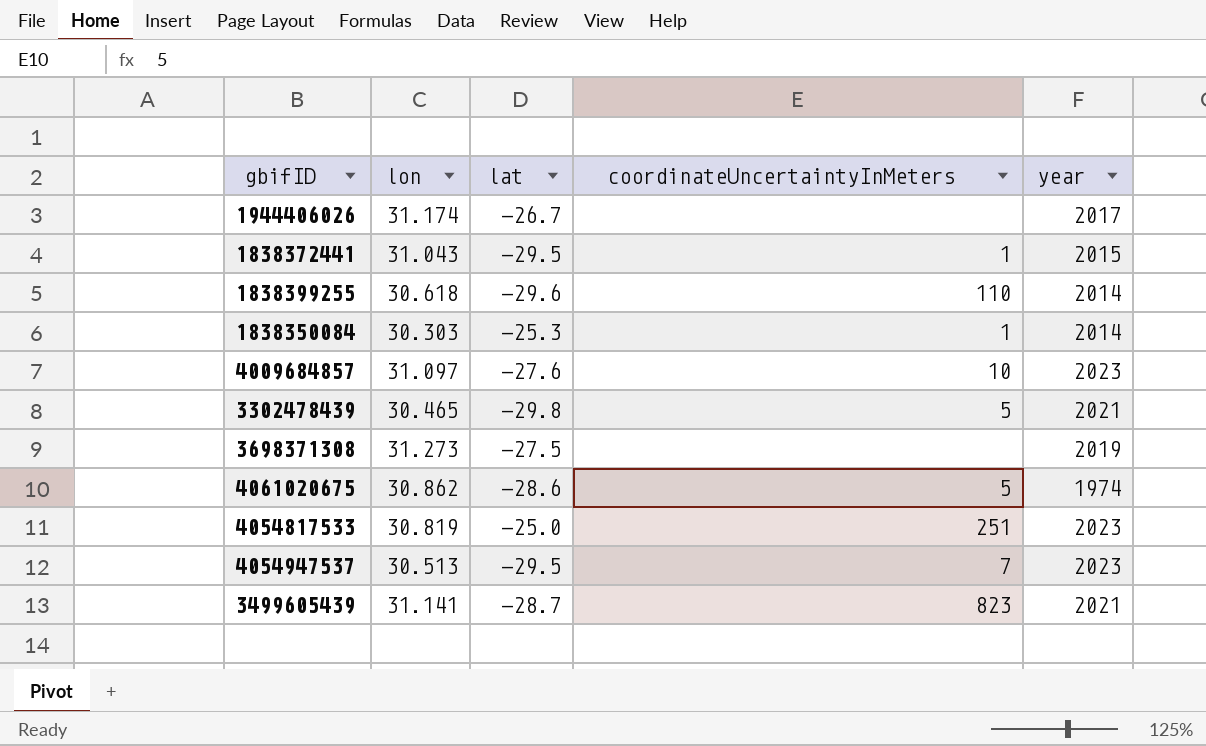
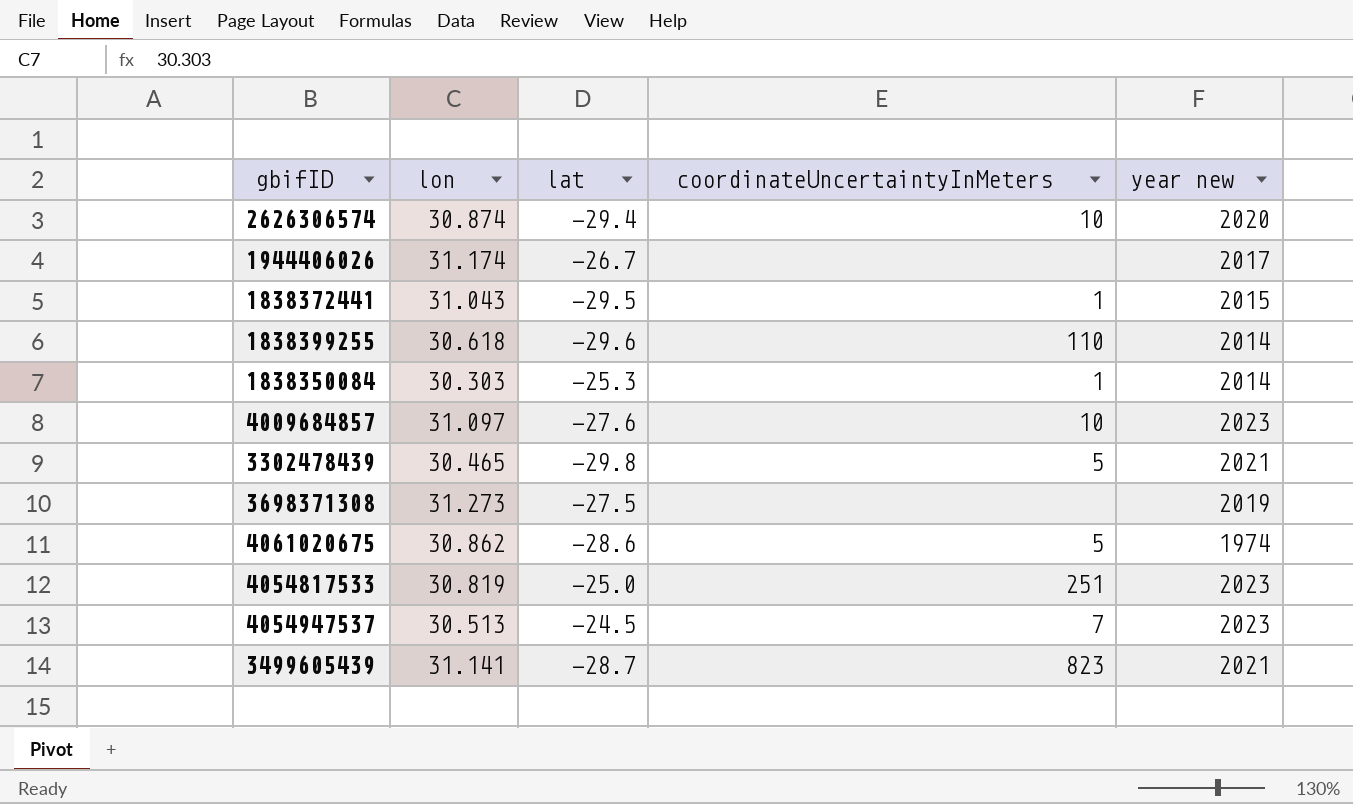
column name: year -> year new
row 2626306574: none -> 30.874 | -29.4 | 10 | 2020
4054947537 | lat: -29.5 -> -24.5

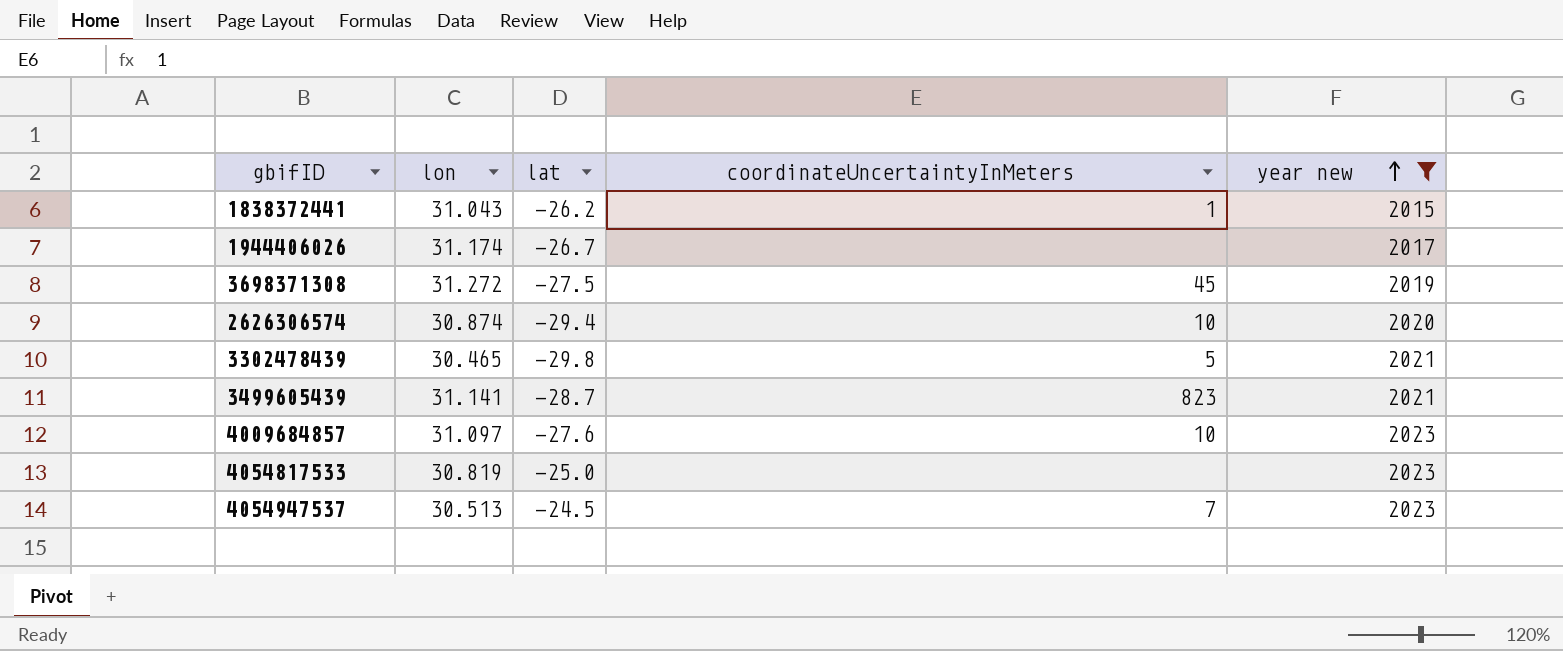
filter: none -> year new >= 2015
row order: none -> year new ascending
1838372441 | lat: -29.5 -> -26.2
3698371308 | lon: 31.273 -> 31.272
3698371308 | coordinateUncertaintyInMeters: none -> 45
4054817533 | coordinateUncertaintyInMeters: 251 -> none

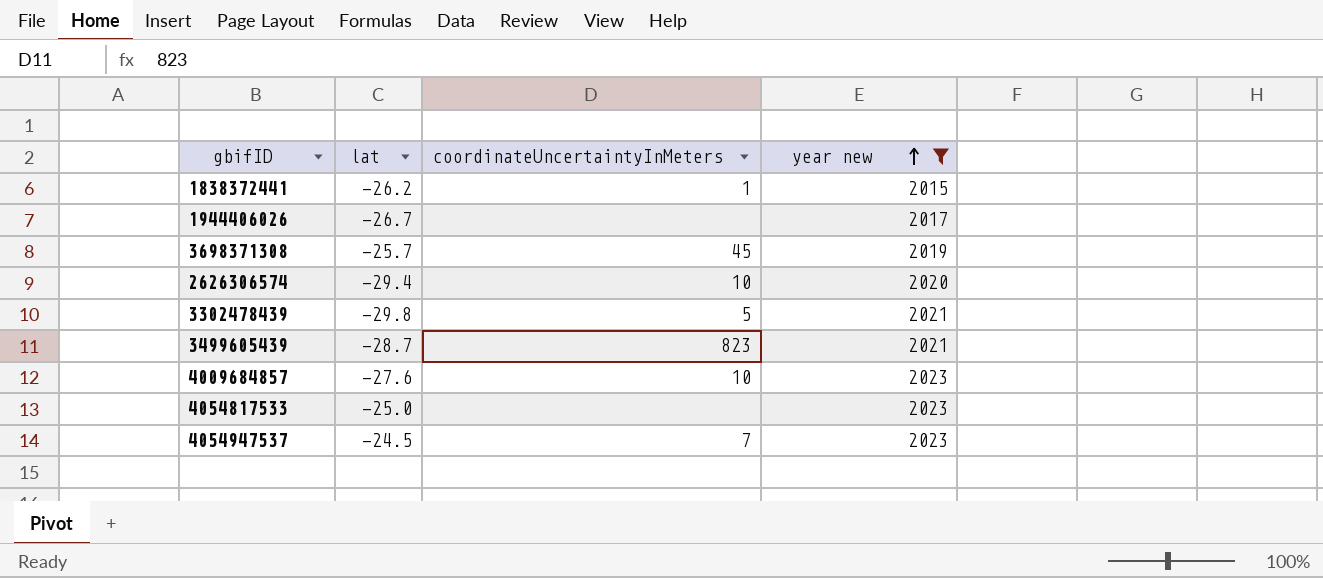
column lon | position: 2 -> none
3698371308 | lat: -27.5 -> -25.7

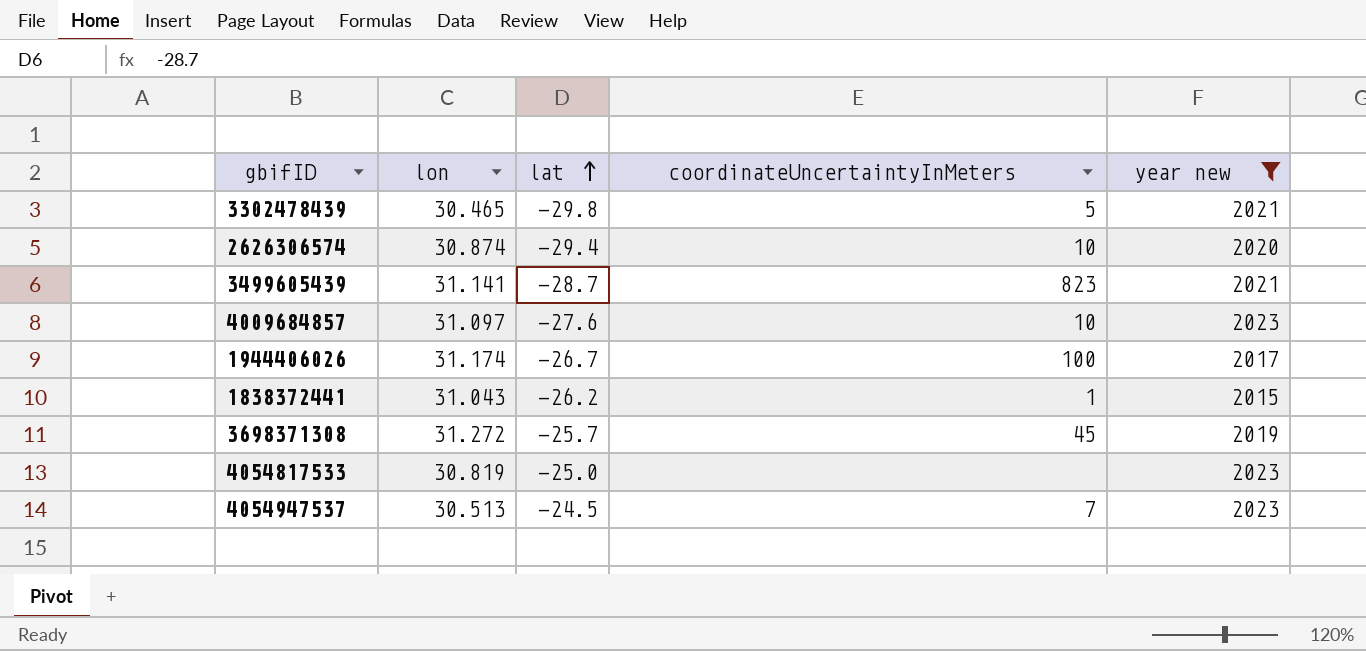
row order: year new ascending -> lat ascending
column lon | position: none -> 2
1944406026 | coordinateUncertaintyInMeters: none -> 100

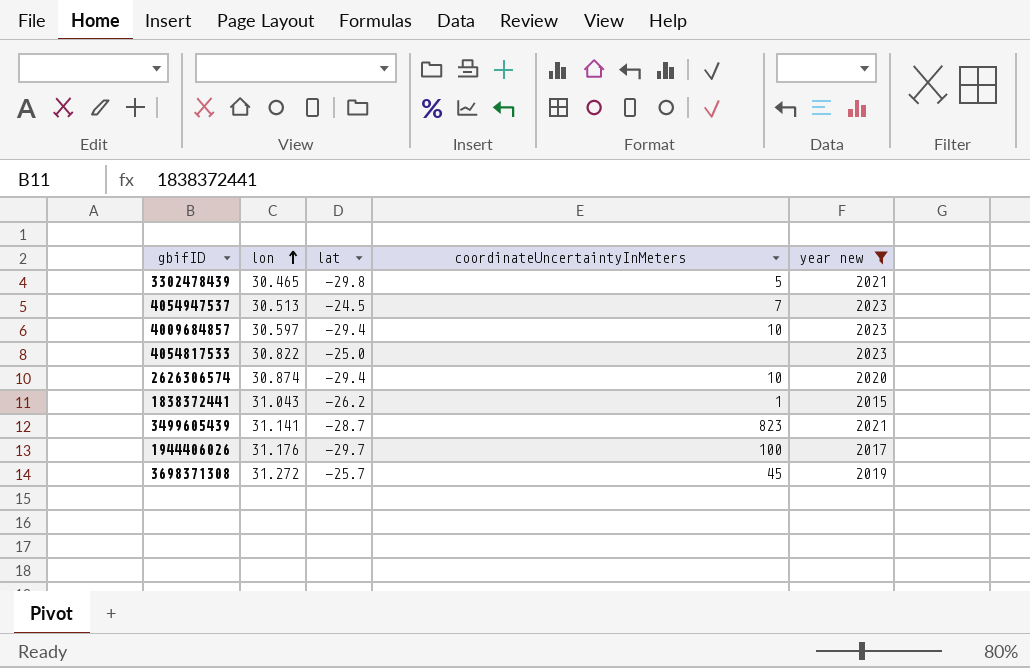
row order: lat ascending -> lon ascending
4009684857 | lon: 31.097 -> 30.597
4009684857 | lat: -27.6 -> -29.4
4054817533 | lon: 30.819 -> 30.822
1944406026 | lon: 31.174 -> 31.176
1944406026 | lat: -26.7 -> -29.7

